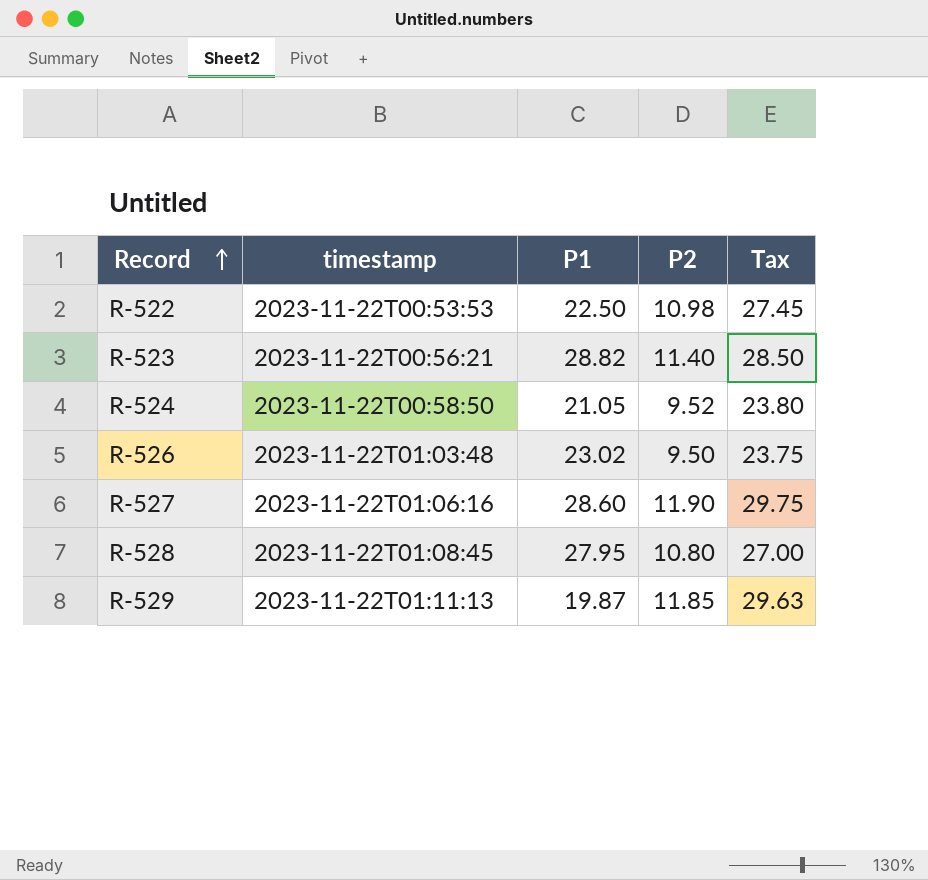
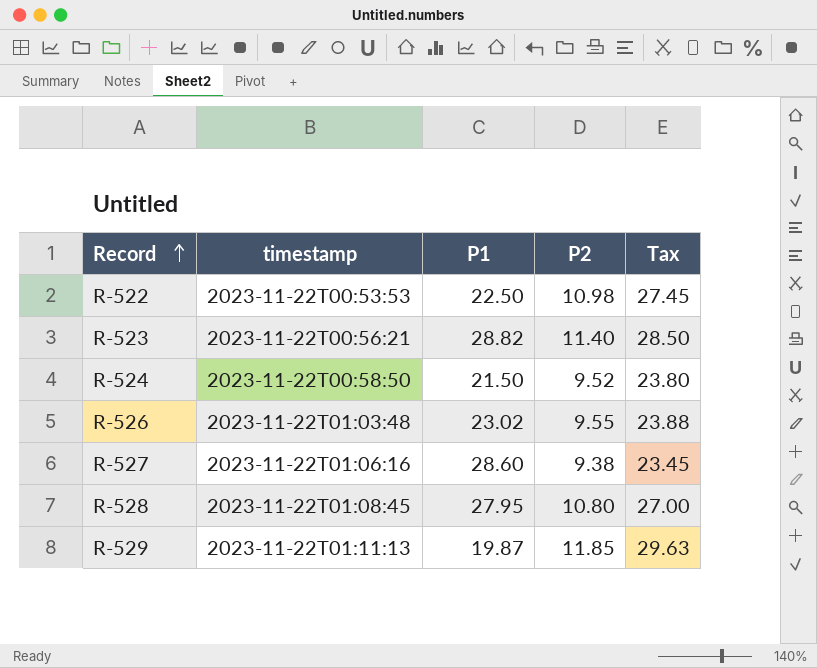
R-524 | P1: 21.05 -> 21.50
R-526 | P2: 9.50 -> 9.55
R-526 | Tax: 23.75 -> 23.88
R-527 | P2: 11.90 -> 9.38
R-527 | Tax: 29.75 -> 23.45

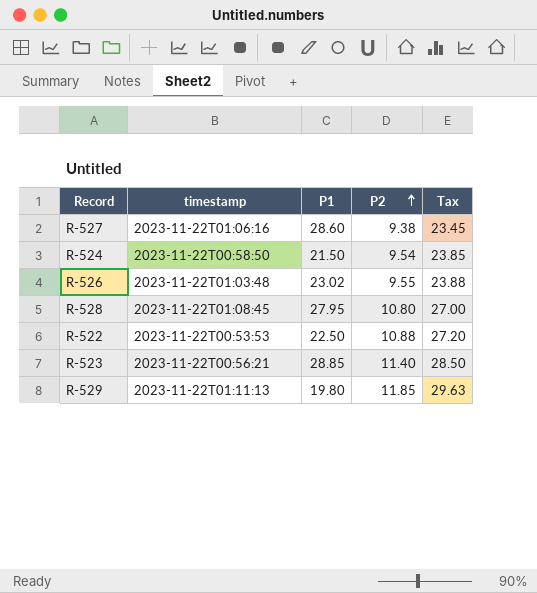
row order: Record ascending -> P2 ascending
R-524 | P2: 9.52 -> 9.54
R-524 | Tax: 23.80 -> 23.85
R-522 | P2: 10.98 -> 10.88
R-522 | Tax: 27.45 -> 27.20
R-523 | P1: 28.82 -> 28.85
R-529 | P1: 19.87 -> 19.80

